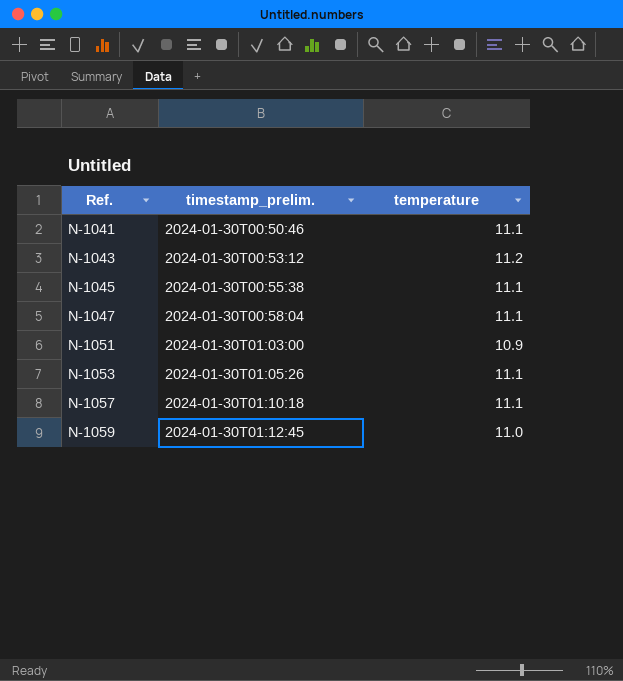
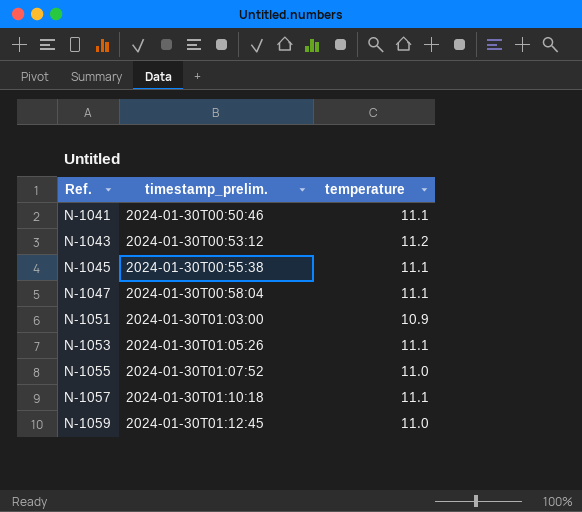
row N-1055: none -> 2024-01-30T01:07:52 | 11.0

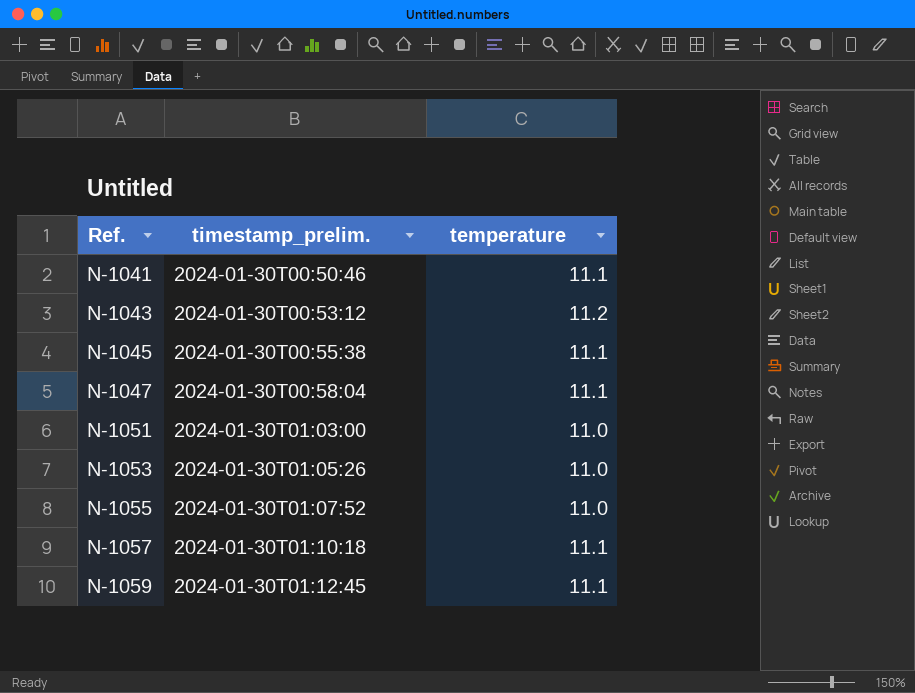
N-1051 | temperature: 10.9 -> 11.0
N-1053 | temperature: 11.1 -> 11.0
N-1059 | temperature: 11.0 -> 11.1

